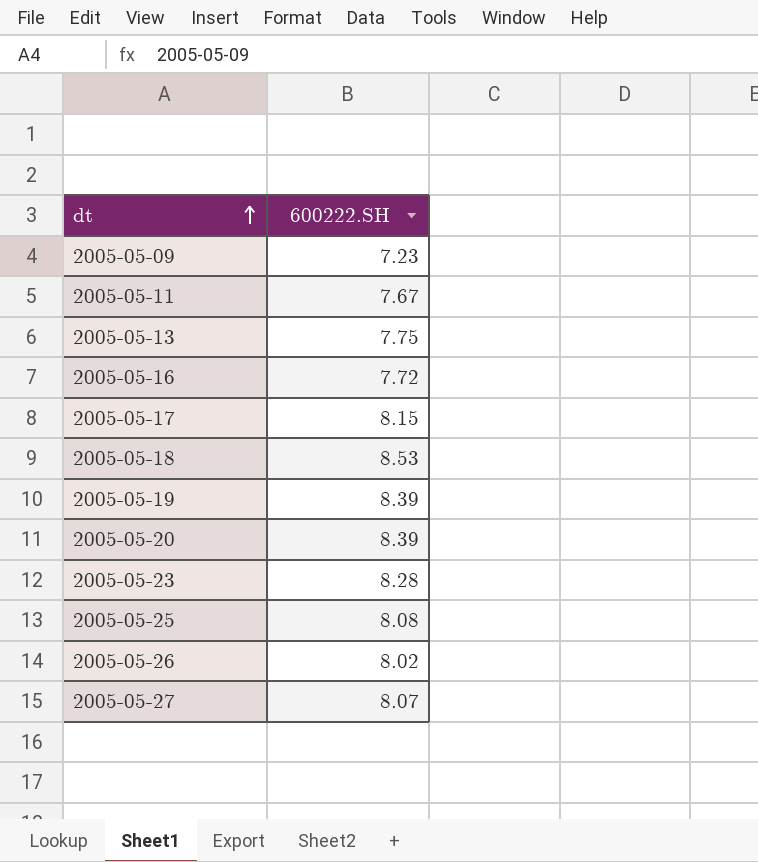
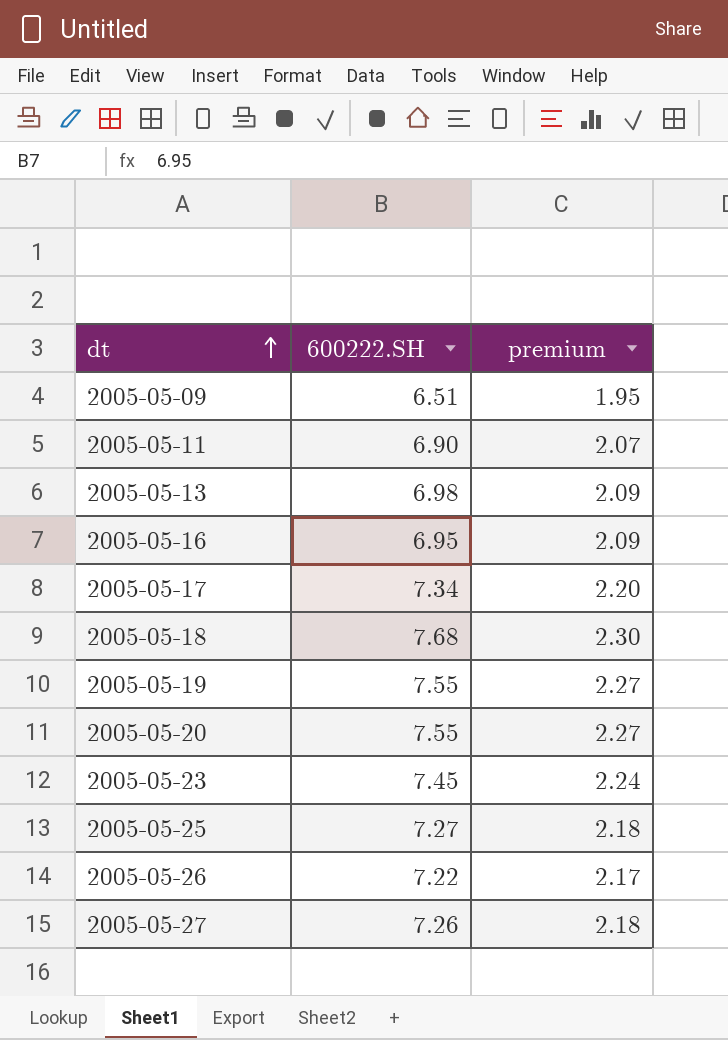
column premium | formula: none -> [600222.SH] * 0.3
2005-05-09 | 600222.SH: 7.23 -> 6.51
2005-05-11 | 600222.SH: 7.67 -> 6.90
2005-05-13 | 600222.SH: 7.75 -> 6.98
2005-05-16 | 600222.SH: 7.72 -> 6.95
2005-05-17 | 600222.SH: 8.15 -> 7.34
2005-05-18 | 600222.SH: 8.53 -> 7.68
2005-05-19 | 600222.SH: 8.39 -> 7.55
2005-05-20 | 600222.SH: 8.39 -> 7.55
2005-05-23 | 600222.SH: 8.28 -> 7.45
2005-05-25 | 600222.SH: 8.08 -> 7.27
2005-05-26 | 600222.SH: 8.02 -> 7.22
2005-05-27 | 600222.SH: 8.07 -> 7.26

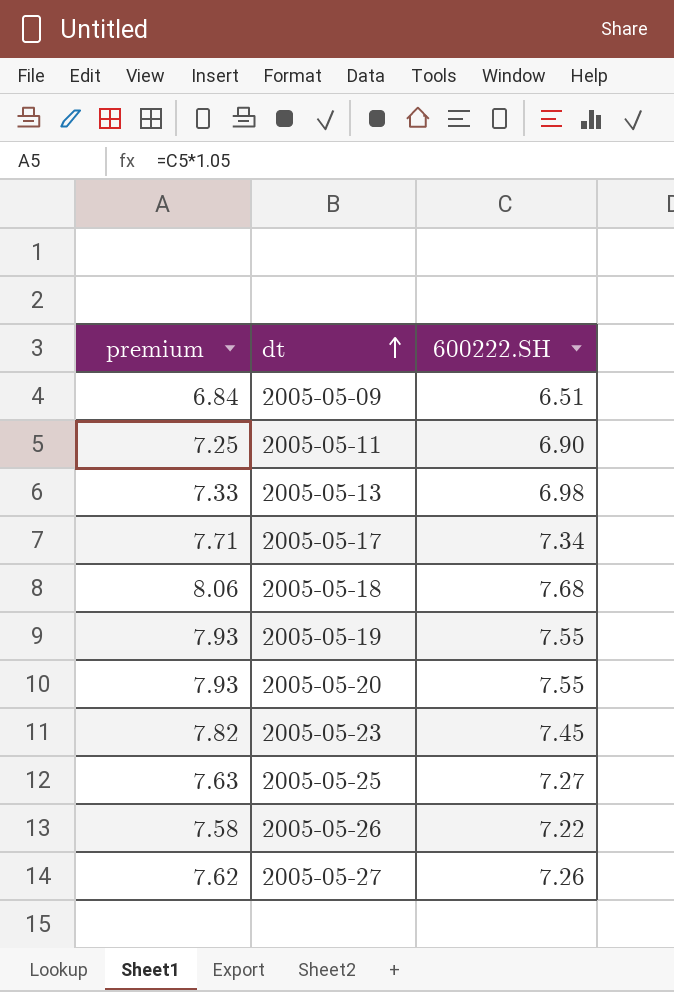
column premium | formula: [600222.SH] * 0.3 -> [600222.SH] * 1.05
column premium | position: 3 -> 1
row 2005-05-16: 6.95 | 2.09 -> none

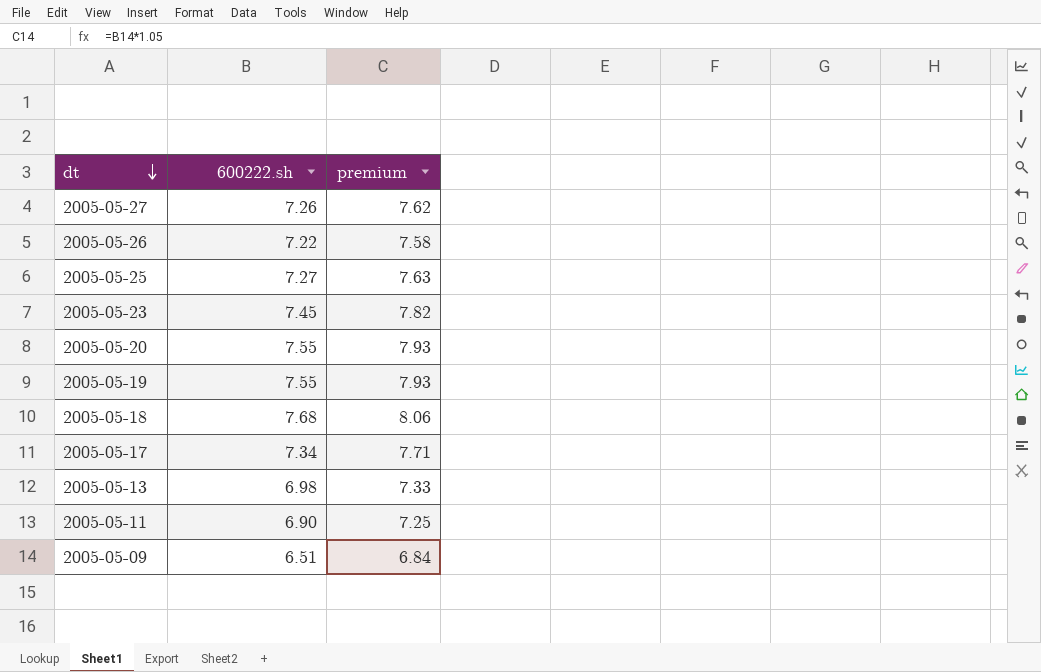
row order: dt ascending -> dt descending
column name: 600222.SH -> 600222.sh
column premium | position: 1 -> 3

